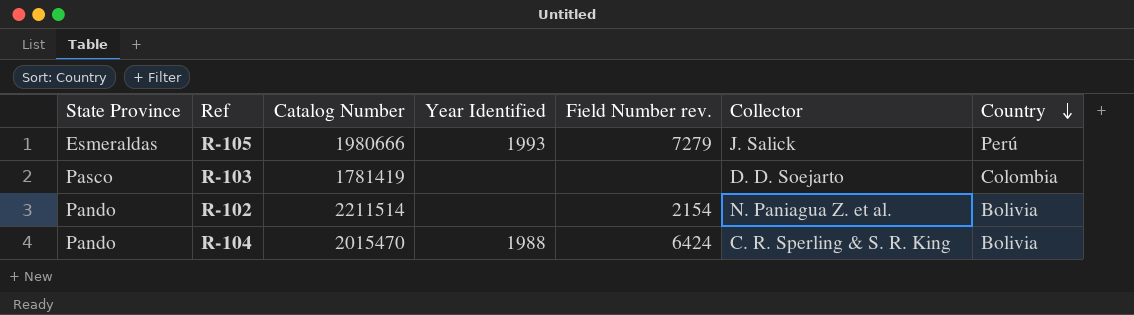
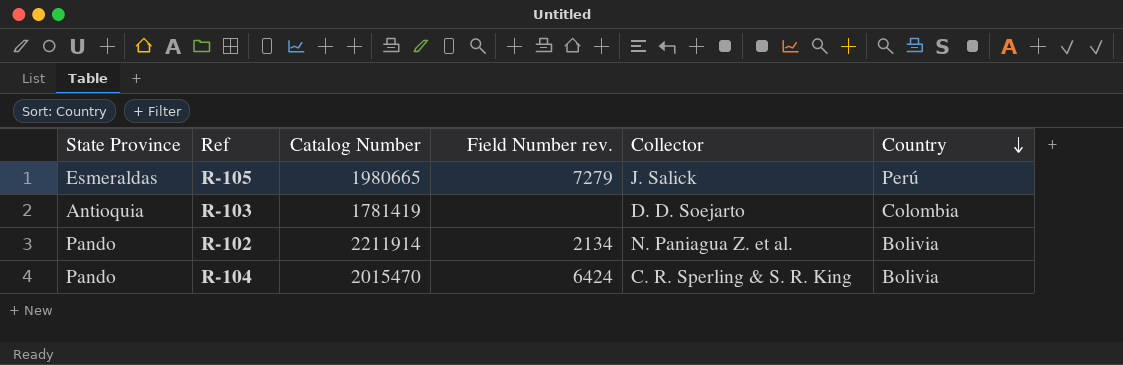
column Year Identified | position: 4 -> none
R-105 | Catalog Number: 1980666 -> 1980665
R-103 | State Province: Pasco -> Antioquia
R-102 | Catalog Number: 2211514 -> 2211914
R-102 | Field Number rev.: 2154 -> 2134

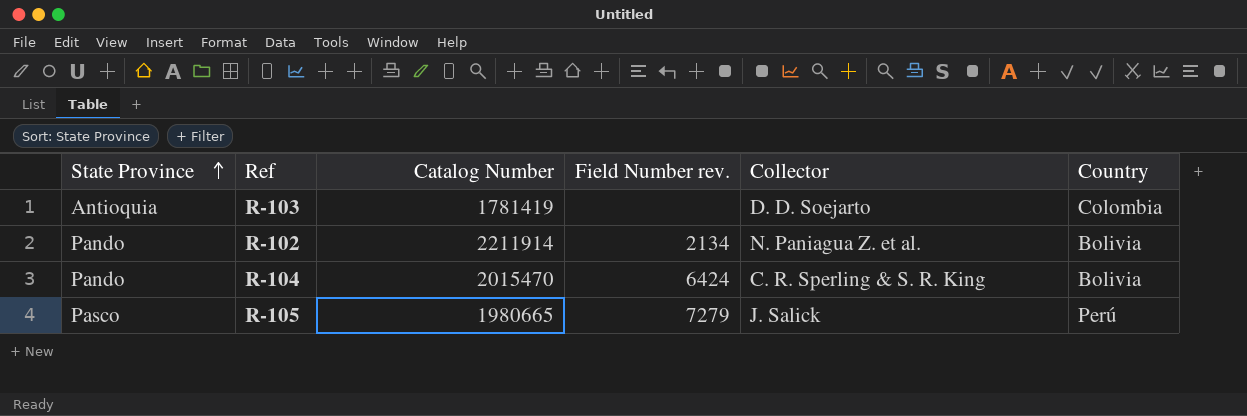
row order: Country descending -> State Province ascending
R-105 | State Province: Esmeraldas -> Pasco

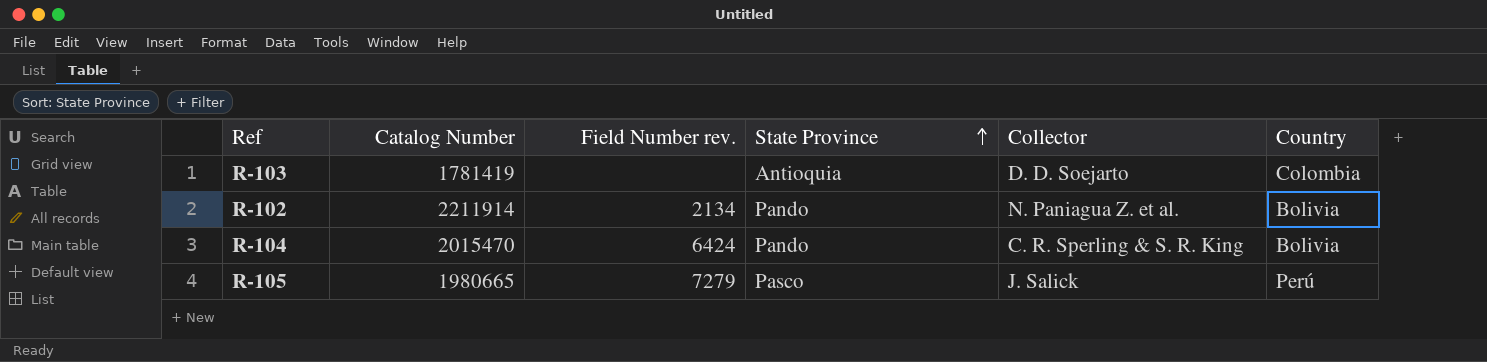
column State Province | position: 1 -> 4

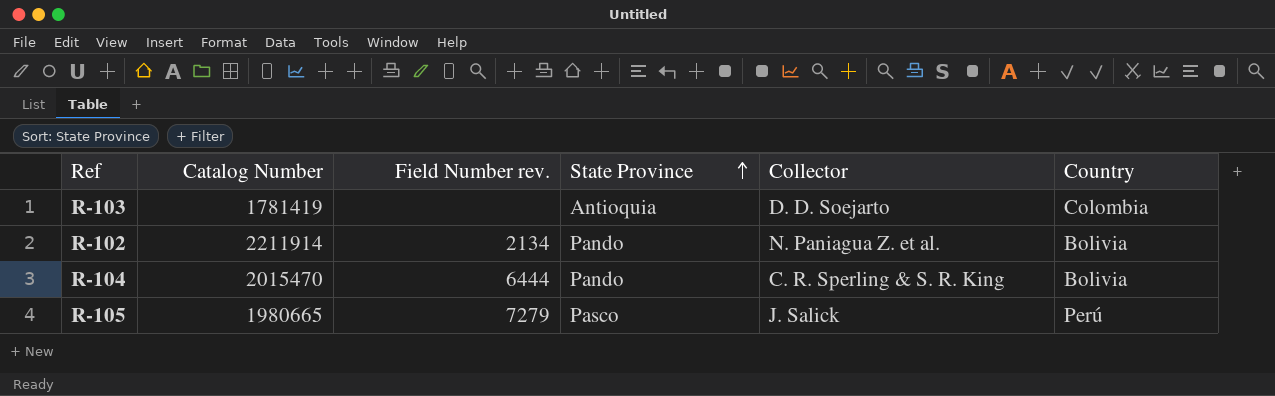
R-104 | Field Number rev.: 6424 -> 6444

